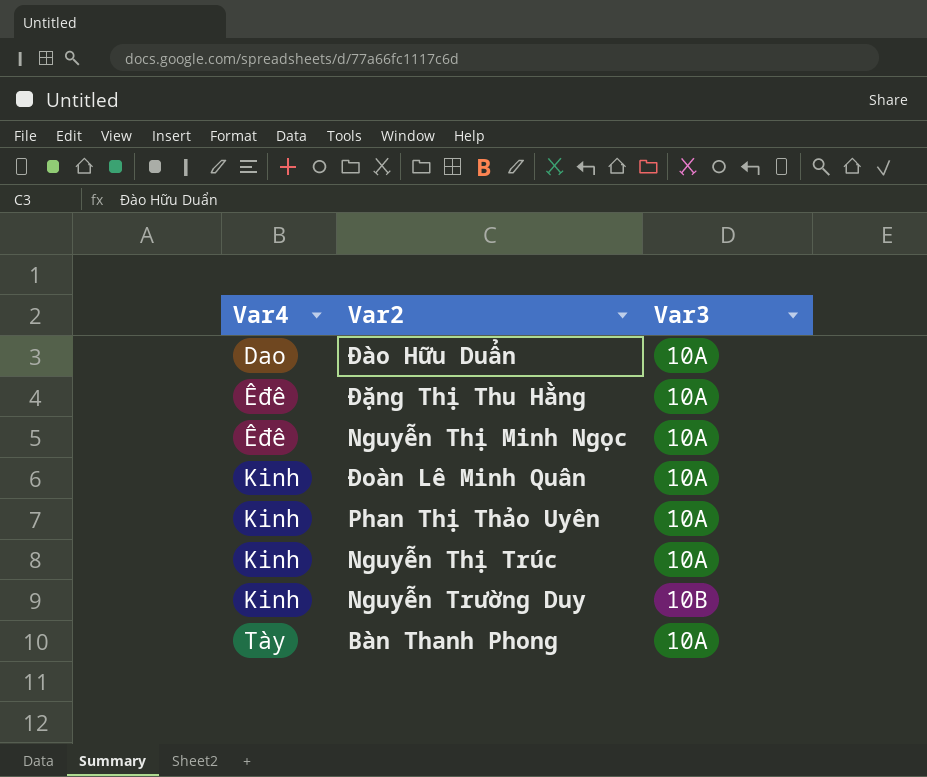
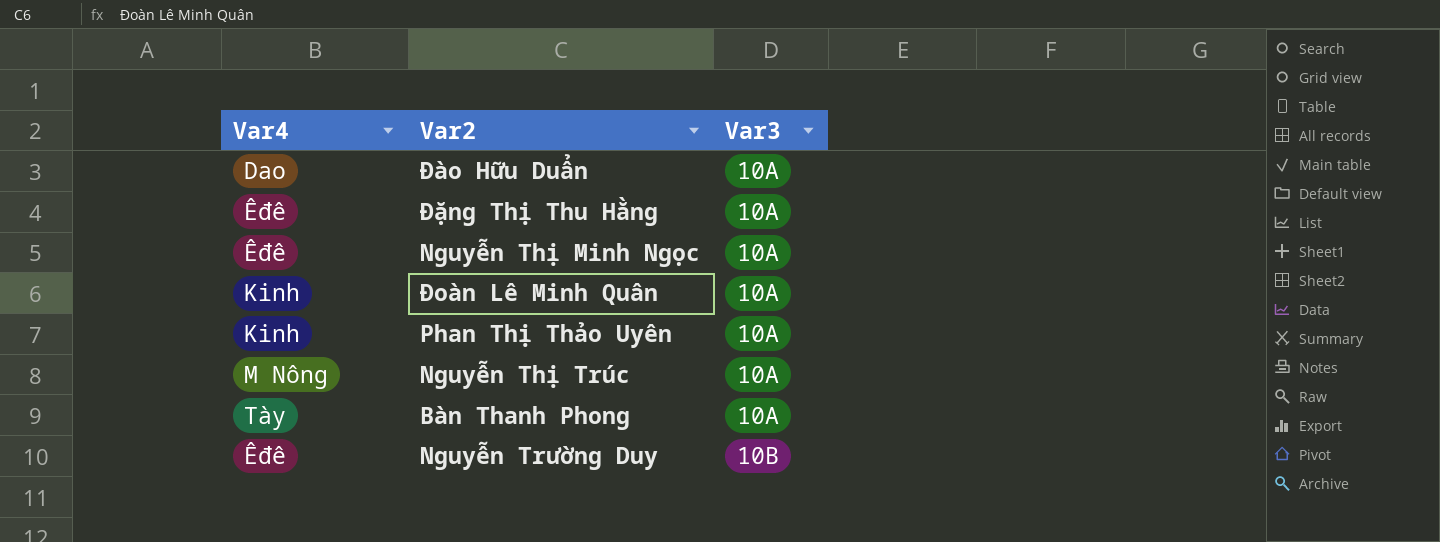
row order: Var4 ascending -> Var3 ascending
Nguyễn Thị Trúc | Var4: Kinh -> M Nông
Nguyễn Trường Duy | Var4: Kinh -> Êđê

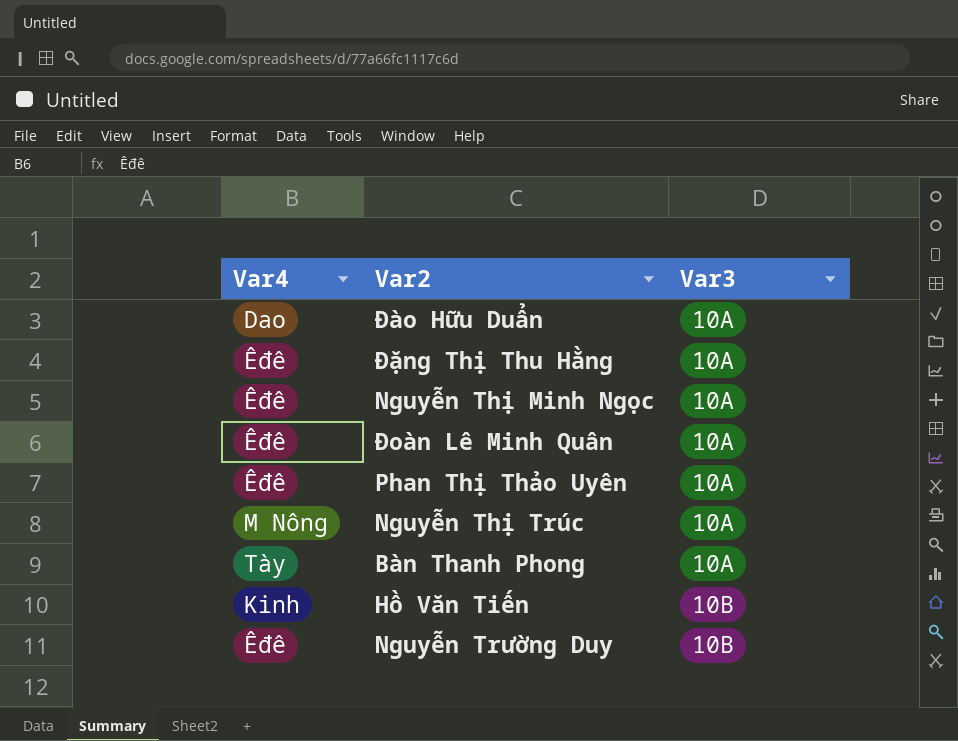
Đoàn Lê Minh Quân | Var4: Kinh -> Êđê
Phan Thị Thảo Uyên | Var4: Kinh -> Êđê
row Hồ Văn Tiến: none -> Kinh | 10B

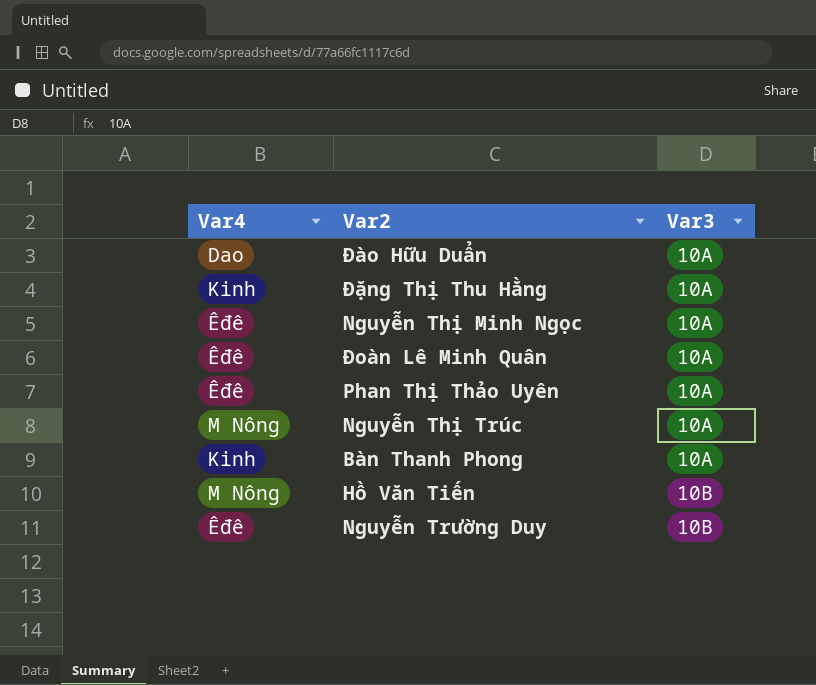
Đặng Thị Thu Hằng | Var4: Êđê -> Kinh
Bàn Thanh Phong | Var4: Tày -> Kinh
Hồ Văn Tiến | Var4: Kinh -> M Nông

